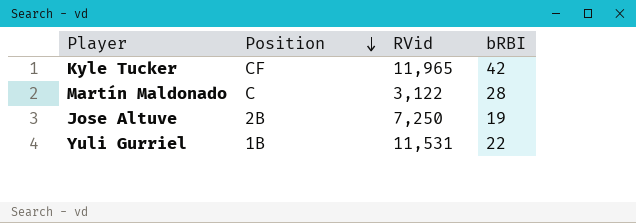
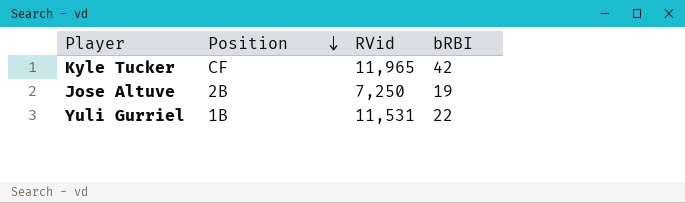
row Martín Maldonado: C | 3,122 | 28 -> none

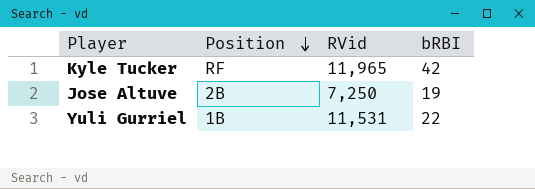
Kyle Tucker | Position: CF -> RF

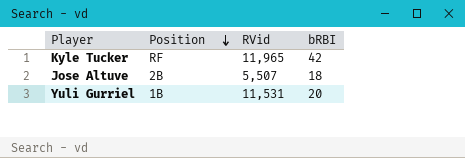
Jose Altuve | RVid: 7,250 -> 5,507
Jose Altuve | bRBI: 19 -> 18
Yuli Gurriel | bRBI: 22 -> 20

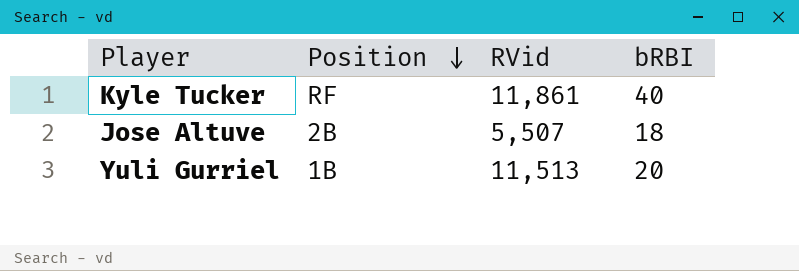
Kyle Tucker | RVid: 11,965 -> 11,861
Kyle Tucker | bRBI: 42 -> 40
Yuli Gurriel | RVid: 11,531 -> 11,513

